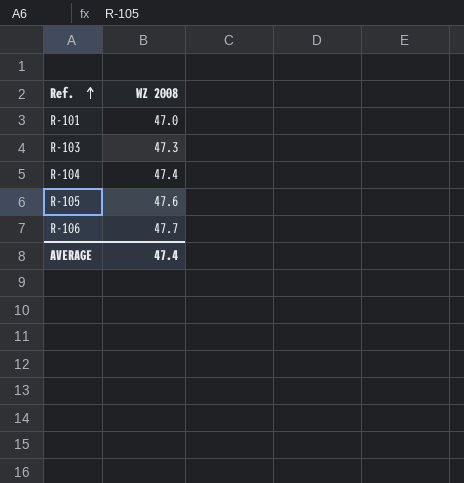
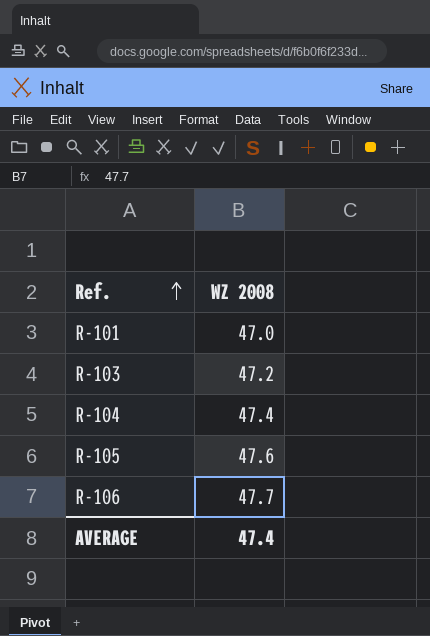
R-103 | WZ 2008: 47.3 -> 47.2

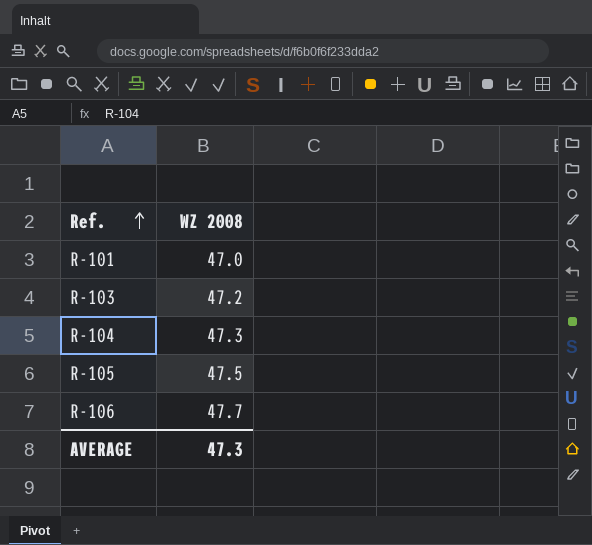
R-104 | WZ 2008: 47.4 -> 47.3
R-105 | WZ 2008: 47.6 -> 47.5
AVERAGE | WZ 2008: 47.4 -> 47.3

